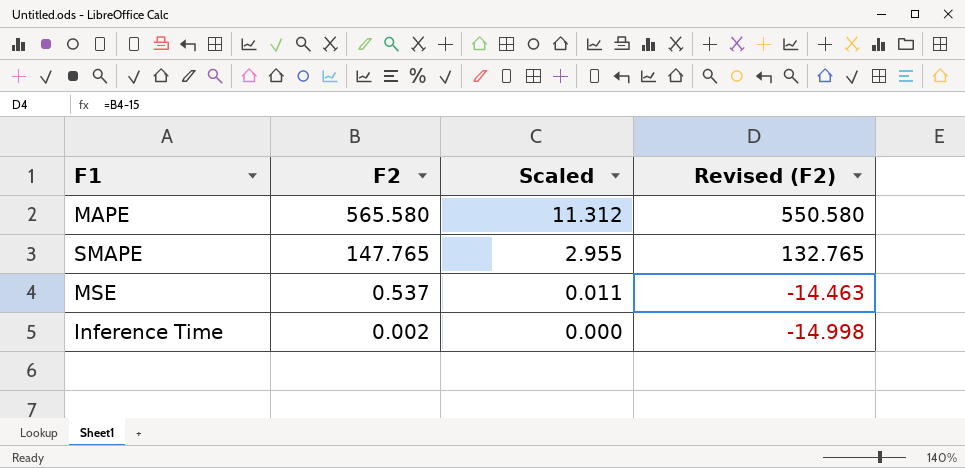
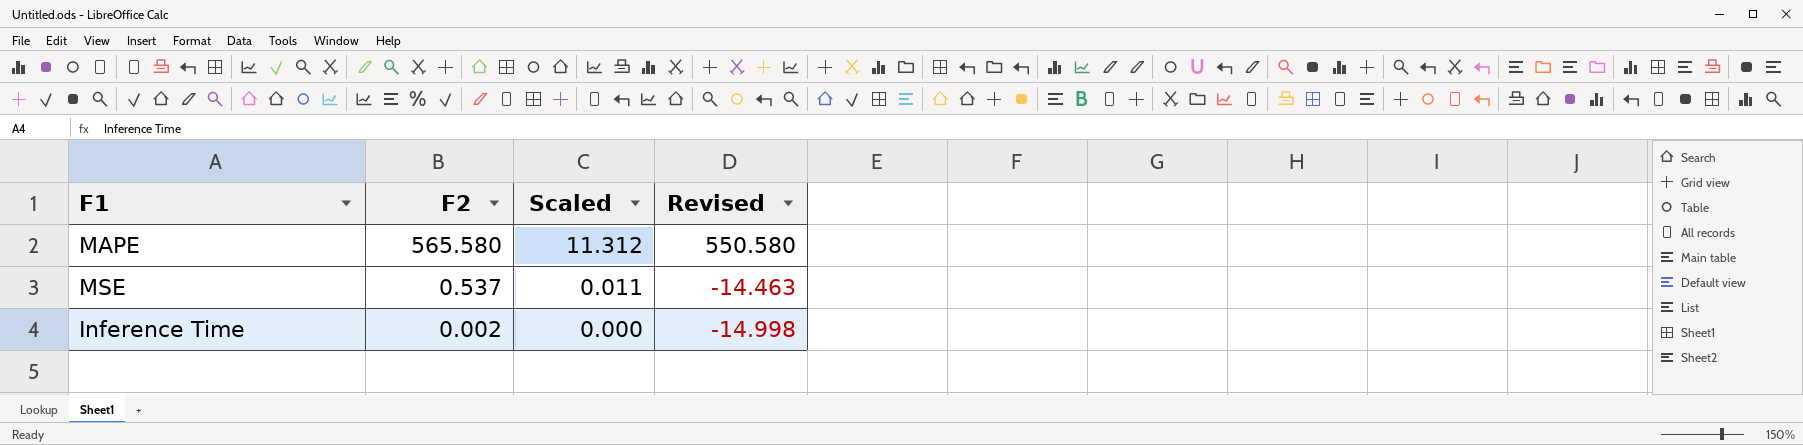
column name: Revised (F2) -> Revised
row SMAPE: 147.765 | 2.955 | 132.765 -> none

